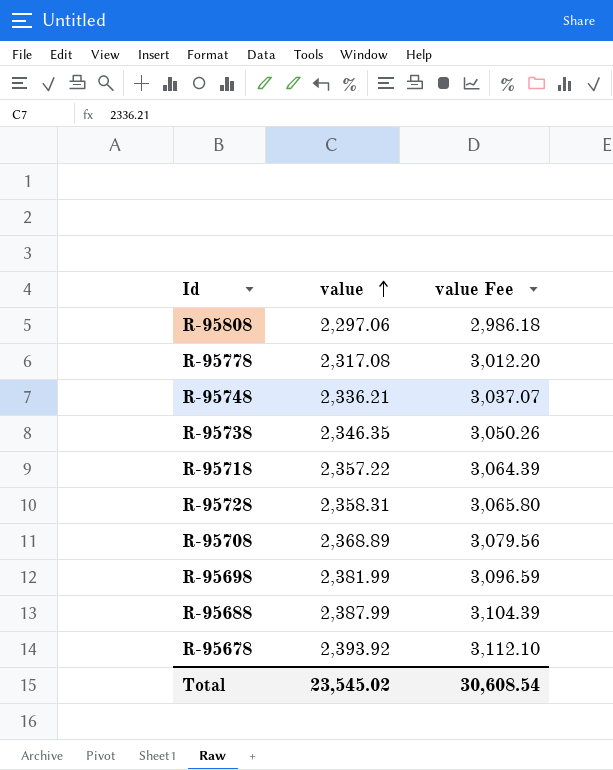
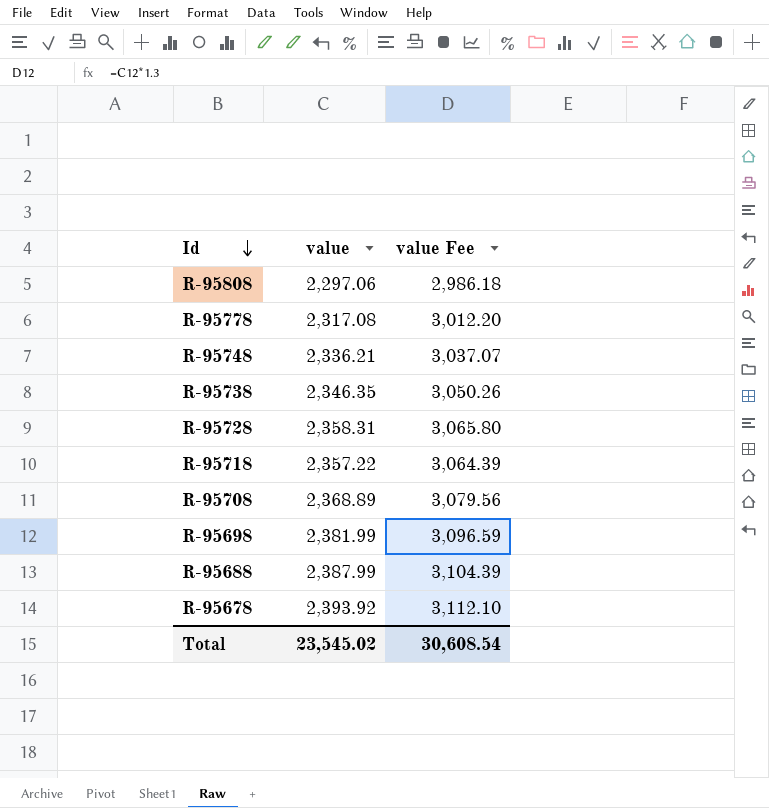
row order: value ascending -> Id descending

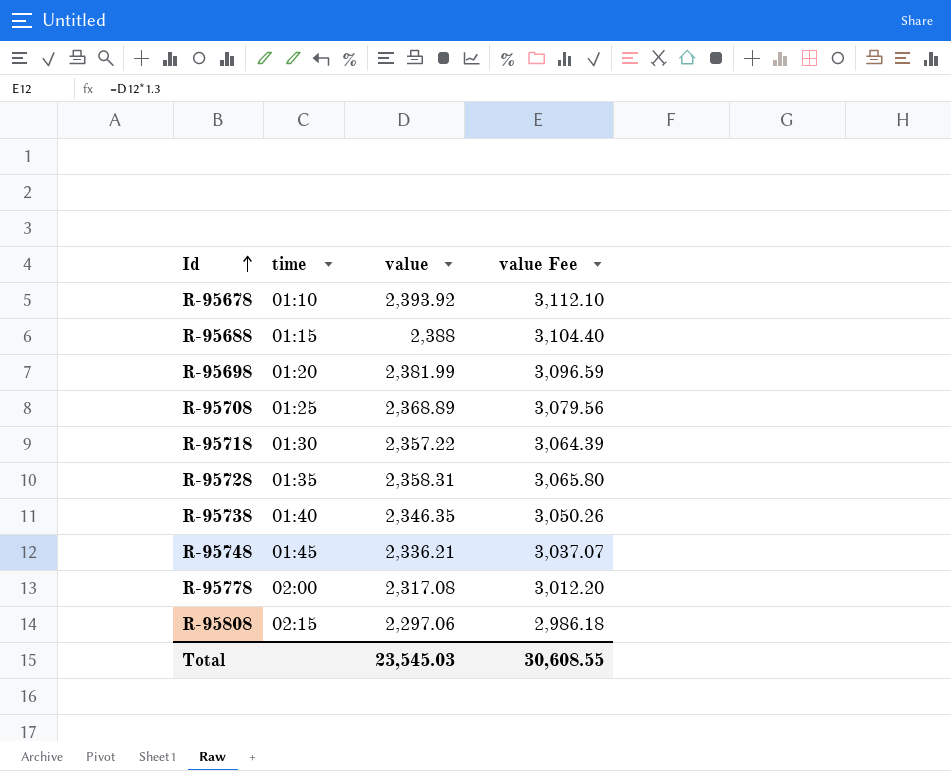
row order: Id descending -> Id ascending
column time | position: none -> 2
R-95688 | value: 2,387.99 -> 2,388
R-95688 | value Fee: 3,104.39 -> 3,104.40
Total | value: 23,545.02 -> 23,545.03
Total | value Fee: 30,608.54 -> 30,608.55

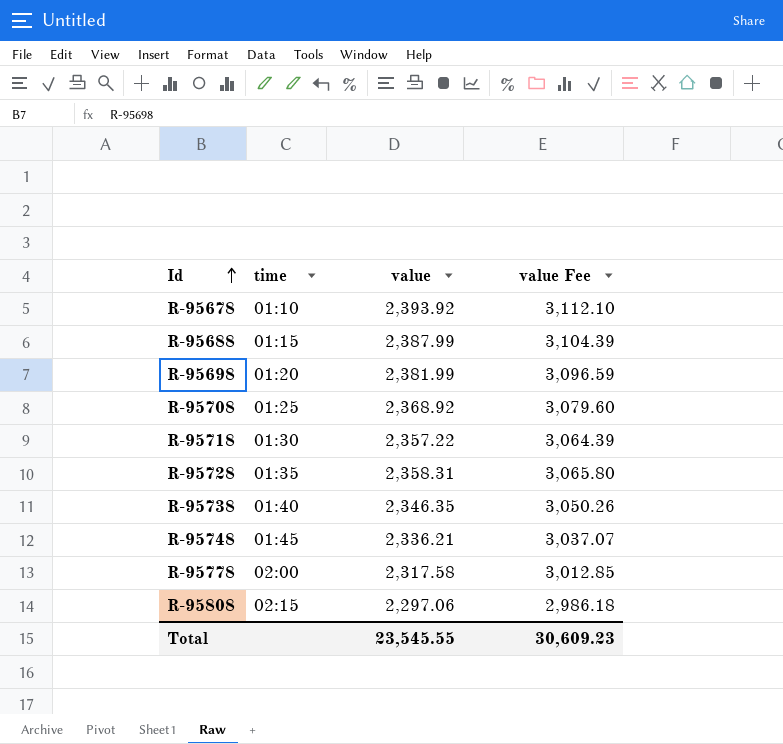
R-95688 | value: 2,388 -> 2,387.99
R-95688 | value Fee: 3,104.40 -> 3,104.39
R-95708 | value: 2,368.89 -> 2,368.92
R-95708 | value Fee: 3,079.56 -> 3,079.60
R-95778 | value: 2,317.08 -> 2,317.58
R-95778 | value Fee: 3,012.20 -> 3,012.85
Total | value: 23,545.03 -> 23,545.55
Total | value Fee: 30,608.55 -> 30,609.23

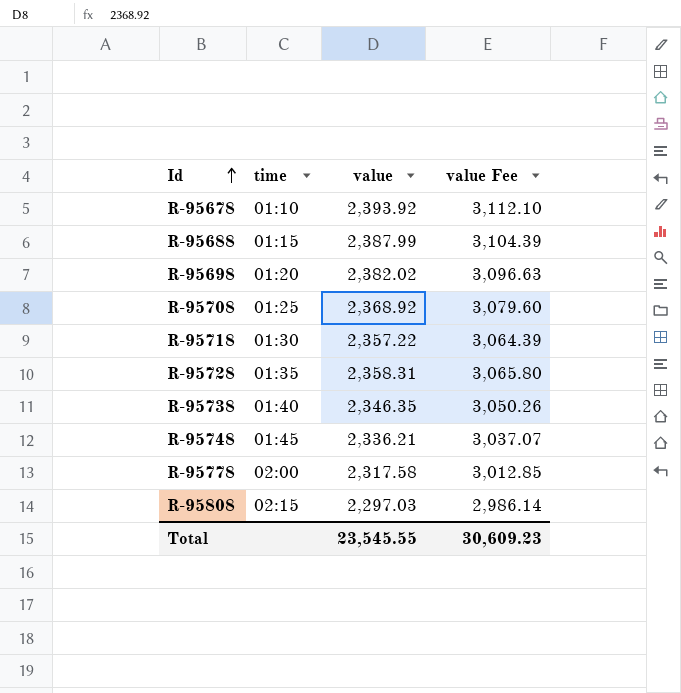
R-95698 | value: 2,381.99 -> 2,382.02
R-95698 | value Fee: 3,096.59 -> 3,096.63
R-95808 | value: 2,297.06 -> 2,297.03
R-95808 | value Fee: 2,986.18 -> 2,986.14

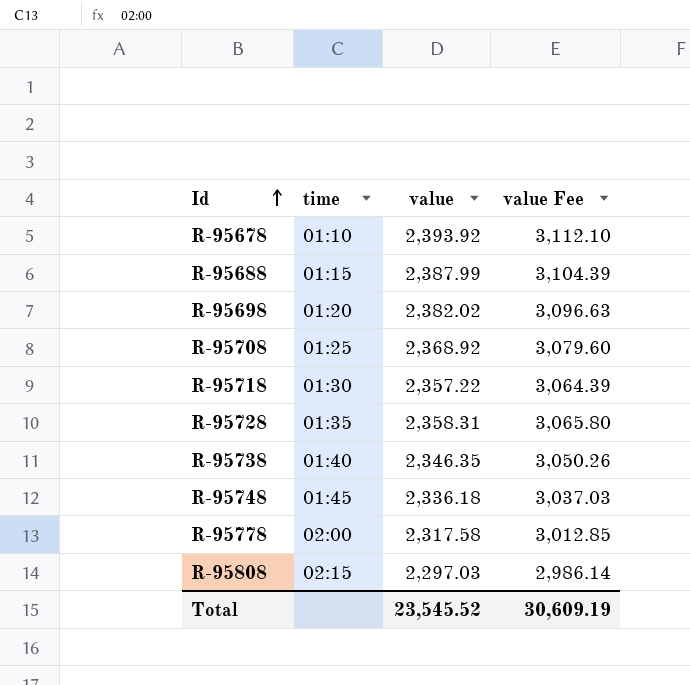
R-95748 | value: 2,336.21 -> 2,336.18
R-95748 | value Fee: 3,037.07 -> 3,037.03
Total | value: 23,545.55 -> 23,545.52
Total | value Fee: 30,609.23 -> 30,609.19

